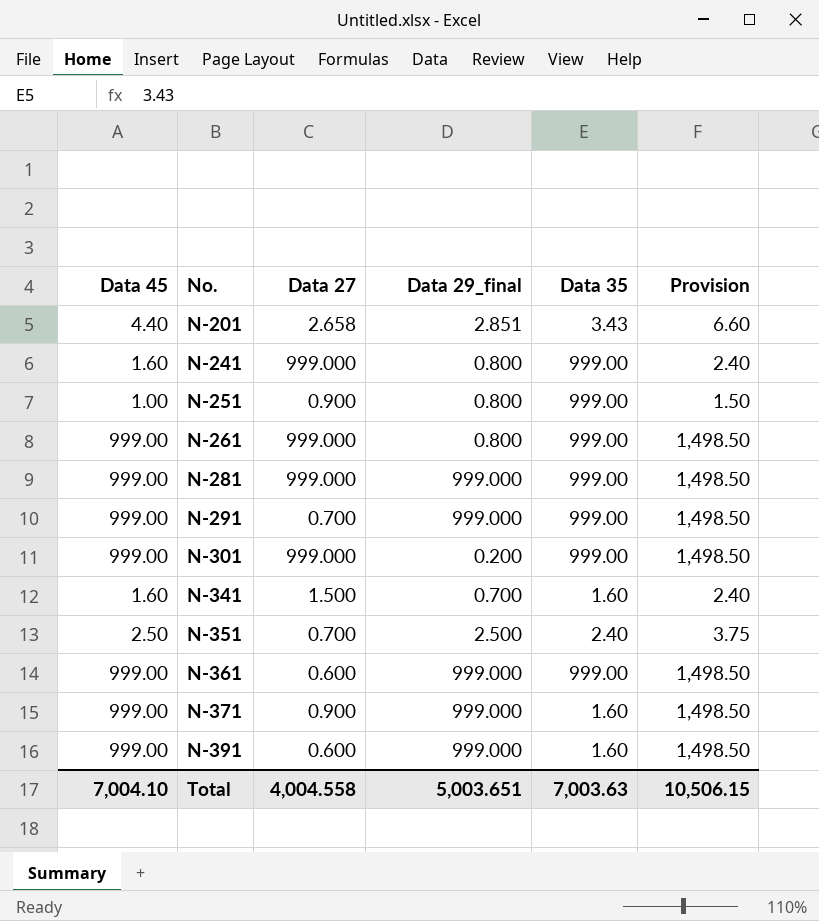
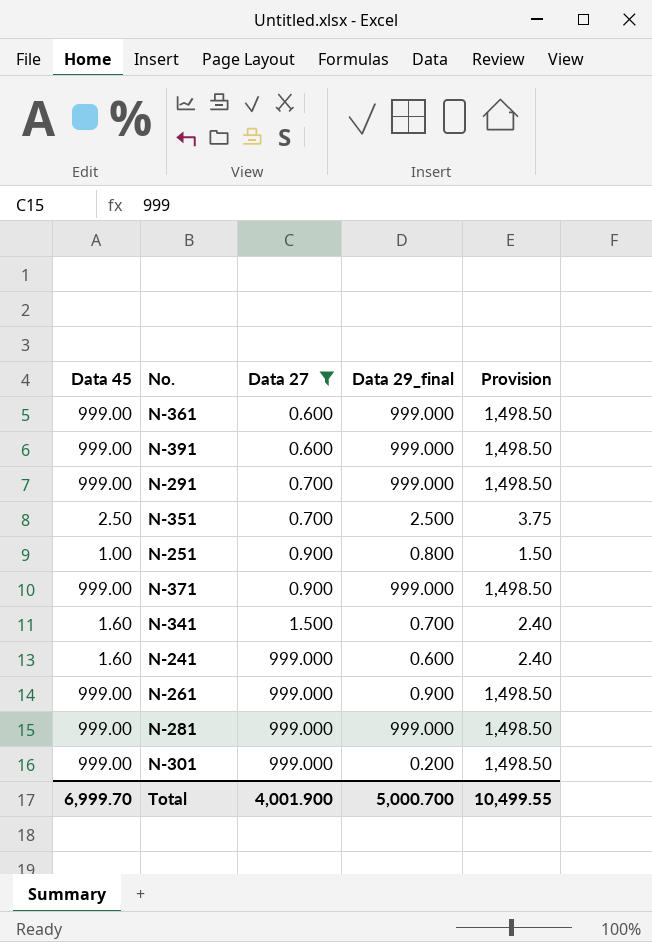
filter: none -> Data 27 != 2.658
row order: No. ascending -> Data 27 ascending
column Data 35 | position: 5 -> none
N-241 | Data 29_final: 0.800 -> 0.600
N-261 | Data 29_final: 0.800 -> 0.900
Total | Data 45: 7,004.10 -> 6,999.70
Total | Data 27: 4,004.558 -> 4,001.900
Total | Data 29_final: 5,003.651 -> 5,000.700
Total | Provision: 10,506.15 -> 10,499.55

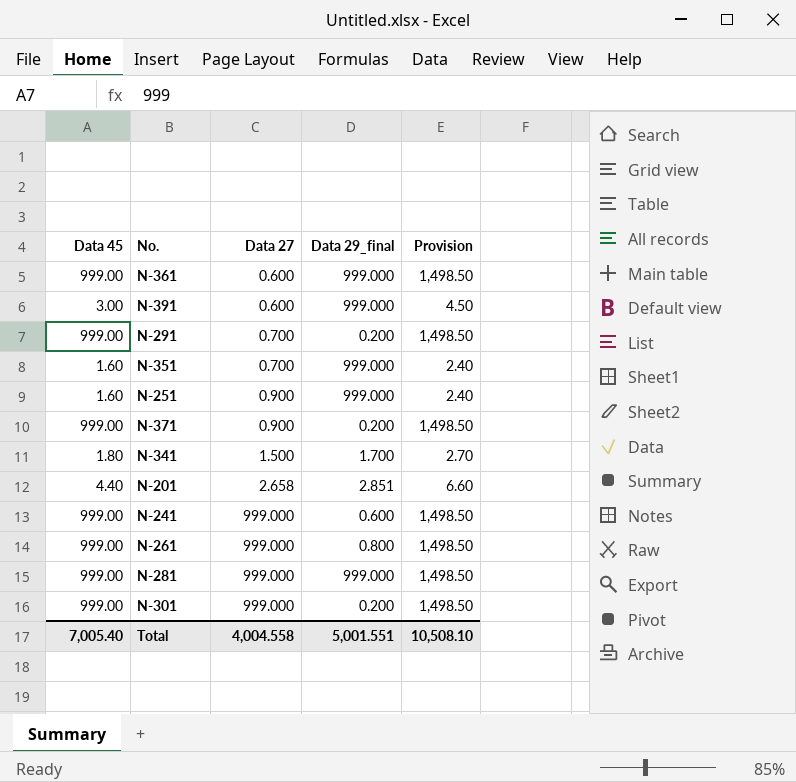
filter: Data 27 != 2.658 -> none
N-391 | Data 45: 999.00 -> 3.00
N-391 | Provision: 1,498.50 -> 4.50
N-291 | Data 29_final: 999.000 -> 0.200
N-351 | Data 45: 2.50 -> 1.60
N-351 | Data 29_final: 2.500 -> 999.000
N-351 | Provision: 3.75 -> 2.40
N-251 | Data 45: 1.00 -> 1.60
N-251 | Data 29_final: 0.800 -> 999.000
N-251 | Provision: 1.50 -> 2.40
N-371 | Data 29_final: 999.000 -> 0.200
N-341 | Data 45: 1.60 -> 1.80
N-341 | Data 29_final: 0.700 -> 1.700
N-341 | Provision: 2.40 -> 2.70
N-241 | Data 45: 1.60 -> 999.00
N-241 | Provision: 2.40 -> 1,498.50
N-261 | Data 29_final: 0.900 -> 0.800
Total | Data 45: 6,999.70 -> 7,005.40
Total | Data 27: 4,001.900 -> 4,004.558
Total | Data 29_final: 5,000.700 -> 5,001.551
Total | Provision: 10,499.55 -> 10,508.10

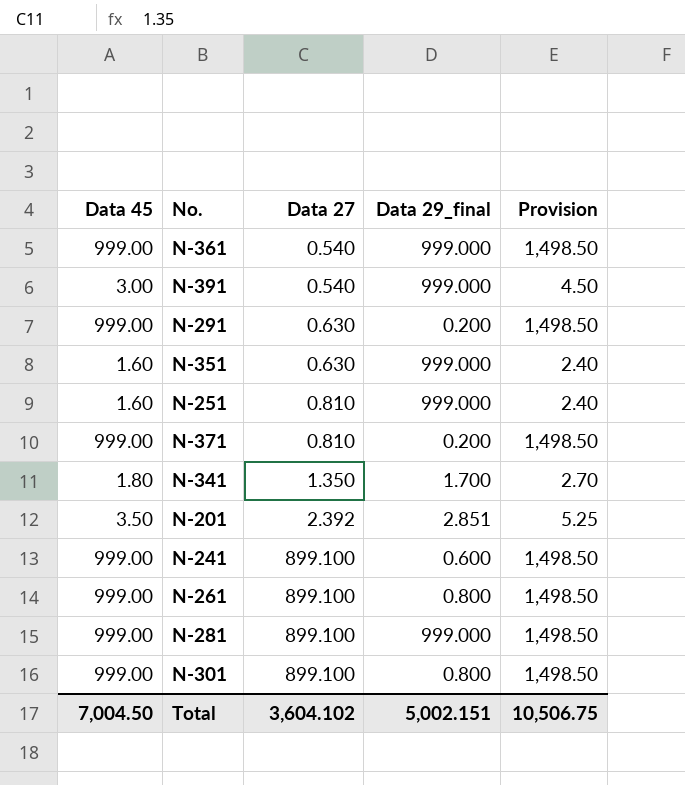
N-361 | Data 27: 0.600 -> 0.540
N-391 | Data 27: 0.600 -> 0.540
N-291 | Data 27: 0.700 -> 0.630
N-351 | Data 27: 0.700 -> 0.630
N-251 | Data 27: 0.900 -> 0.810
N-371 | Data 27: 0.900 -> 0.810
N-341 | Data 27: 1.500 -> 1.350
N-201 | Data 45: 4.40 -> 3.50
N-201 | Data 27: 2.658 -> 2.392
N-201 | Provision: 6.60 -> 5.25
N-241 | Data 27: 999.000 -> 899.100
N-261 | Data 27: 999.000 -> 899.100
N-281 | Data 27: 999.000 -> 899.100
N-301 | Data 27: 999.000 -> 899.100
N-301 | Data 29_final: 0.200 -> 0.800
Total | Data 45: 7,005.40 -> 7,004.50
Total | Data 27: 4,004.558 -> 3,604.102
Total | Data 29_final: 5,001.551 -> 5,002.151
Total | Provision: 10,508.10 -> 10,506.75

